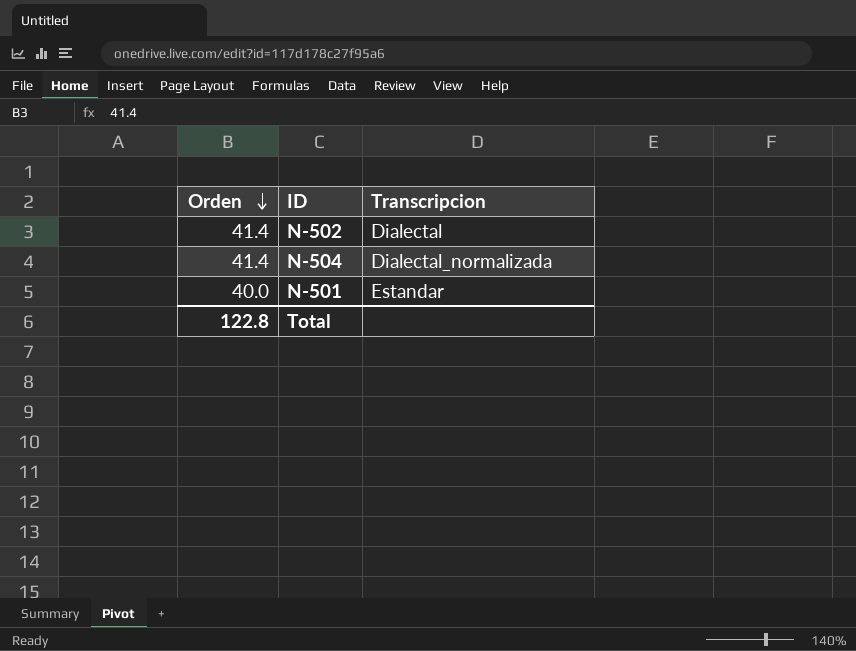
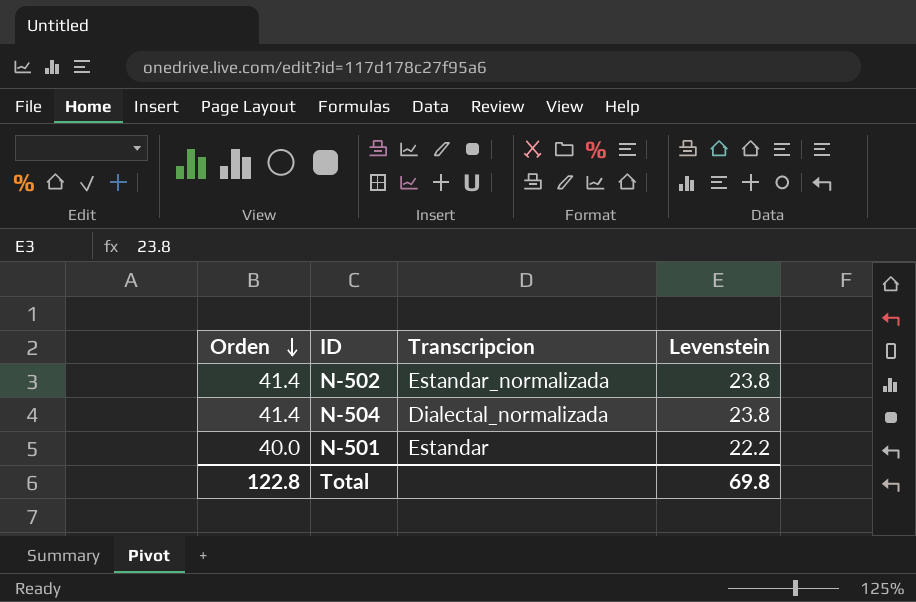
column Levenstein | position: none -> 4
N-502 | Transcripcion: Dialectal -> Estandar_normalizada

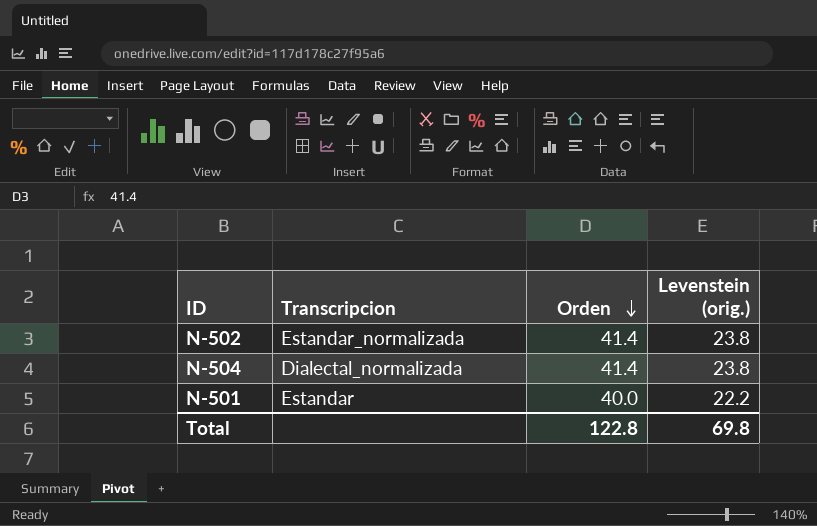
column Orden | position: 1 -> 3
column name: Levenstein -> Levenstein (orig.)

